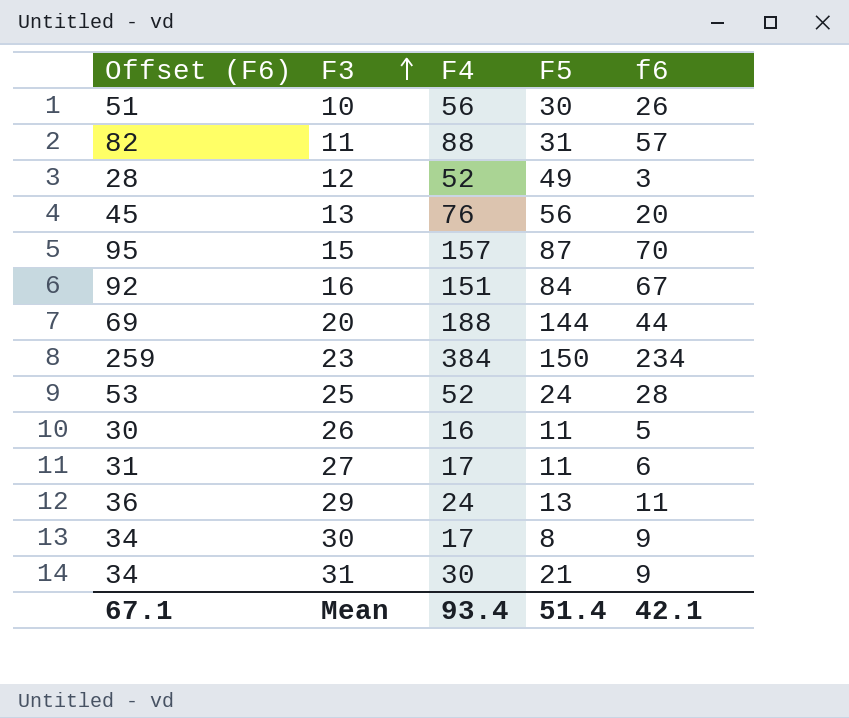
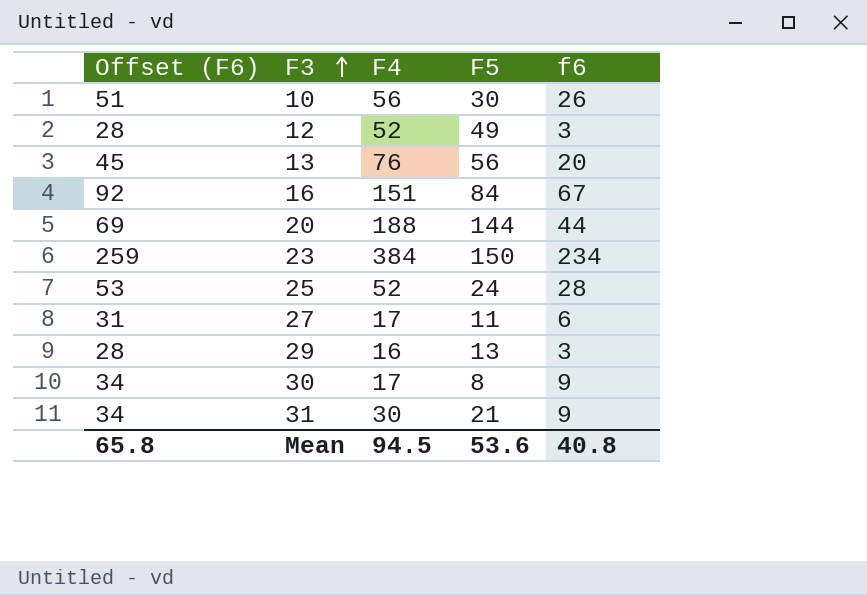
row 11: 82 | 88 | 31 | 57 -> none
row 15: 95 | 157 | 87 | 70 -> none
row 26: 30 | 16 | 11 | 5 -> none
29 | Offset (F6): 36 -> 28
29 | F4: 24 -> 16
29 | f6: 11 -> 3
Mean | Offset (F6): 67.1 -> 65.8
Mean | F4: 93.4 -> 94.5
Mean | F5: 51.4 -> 53.6
Mean | f6: 42.1 -> 40.8

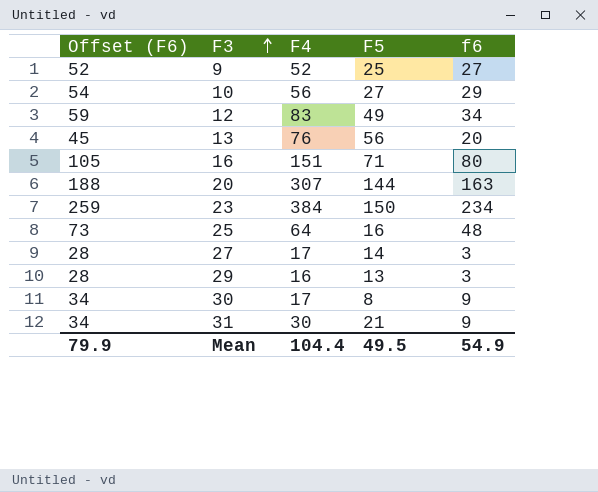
row 9: none -> 52 | 52 | 25 | 27
10 | Offset (F6): 51 -> 54
10 | F5: 30 -> 27
10 | f6: 26 -> 29
12 | Offset (F6): 28 -> 59
12 | F4: 52 -> 83
12 | f6: 3 -> 34
16 | Offset (F6): 92 -> 105
16 | F5: 84 -> 71
16 | f6: 67 -> 80
20 | Offset (F6): 69 -> 188
20 | F4: 188 -> 307
20 | f6: 44 -> 163
25 | Offset (F6): 53 -> 73
25 | F4: 52 -> 64
25 | F5: 24 -> 16
25 | f6: 28 -> 48
27 | Offset (F6): 31 -> 28
27 | F5: 11 -> 14
27 | f6: 6 -> 3
Mean | Offset (F6): 65.8 -> 79.9
Mean | F4: 94.5 -> 104.4
Mean | F5: 53.6 -> 49.5
Mean | f6: 40.8 -> 54.9

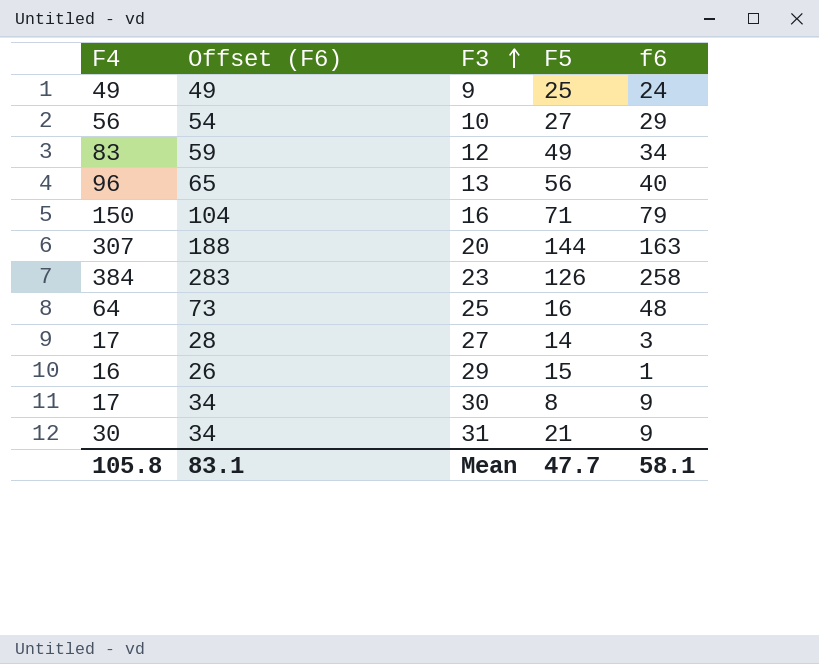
column F4 | position: 3 -> 1
9 | F4: 52 -> 49
9 | Offset (F6): 52 -> 49
9 | f6: 27 -> 24
13 | F4: 76 -> 96
13 | Offset (F6): 45 -> 65
13 | f6: 20 -> 40
16 | F4: 151 -> 150
16 | Offset (F6): 105 -> 104
16 | f6: 80 -> 79
23 | Offset (F6): 259 -> 283
23 | F5: 150 -> 126
23 | f6: 234 -> 258
29 | Offset (F6): 28 -> 26
29 | F5: 13 -> 15
29 | f6: 3 -> 1
Mean | F4: 104.4 -> 105.8
Mean | Offset (F6): 79.9 -> 83.1
Mean | F5: 49.5 -> 47.7
Mean | f6: 54.9 -> 58.1

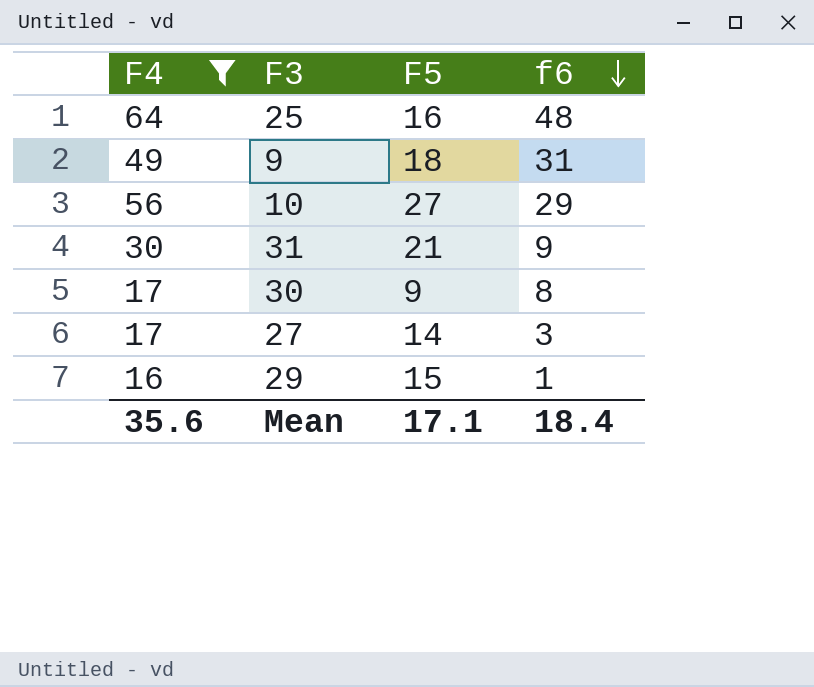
filter: none -> F4 <= 64
row order: F3 ascending -> f6 descending
column Offset (F6) | formula: [f6] + 25 -> none
9 | F5: 25 -> 18
9 | f6: 24 -> 31
30 | F5: 8 -> 9
30 | f6: 9 -> 8
Mean | F4: 105.8 -> 35.6
Mean | F5: 47.7 -> 17.1
Mean | f6: 58.1 -> 18.4

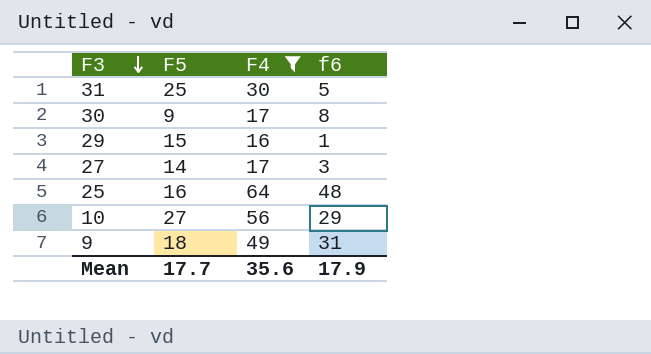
row order: f6 descending -> F3 descending
column F4 | position: 1 -> 3
31 | F5: 21 -> 25
31 | f6: 9 -> 5
Mean | F5: 17.1 -> 17.7
Mean | f6: 18.4 -> 17.9

